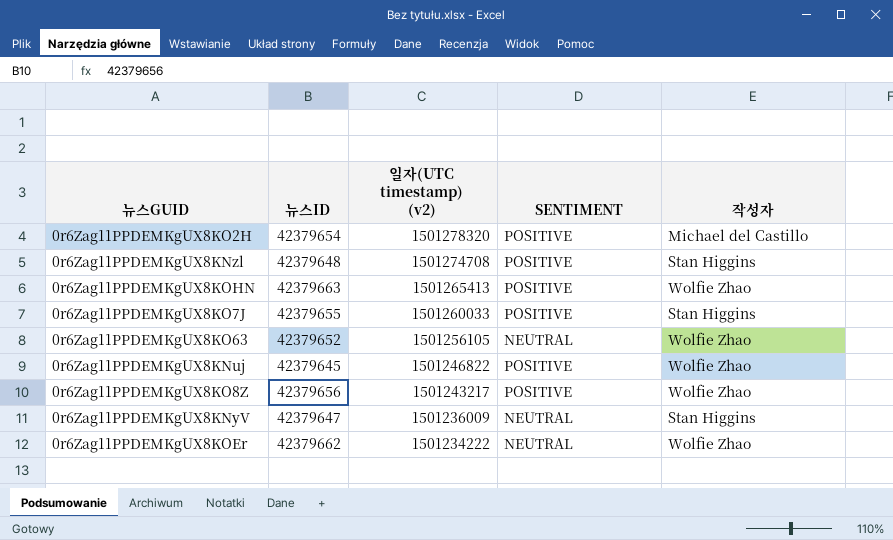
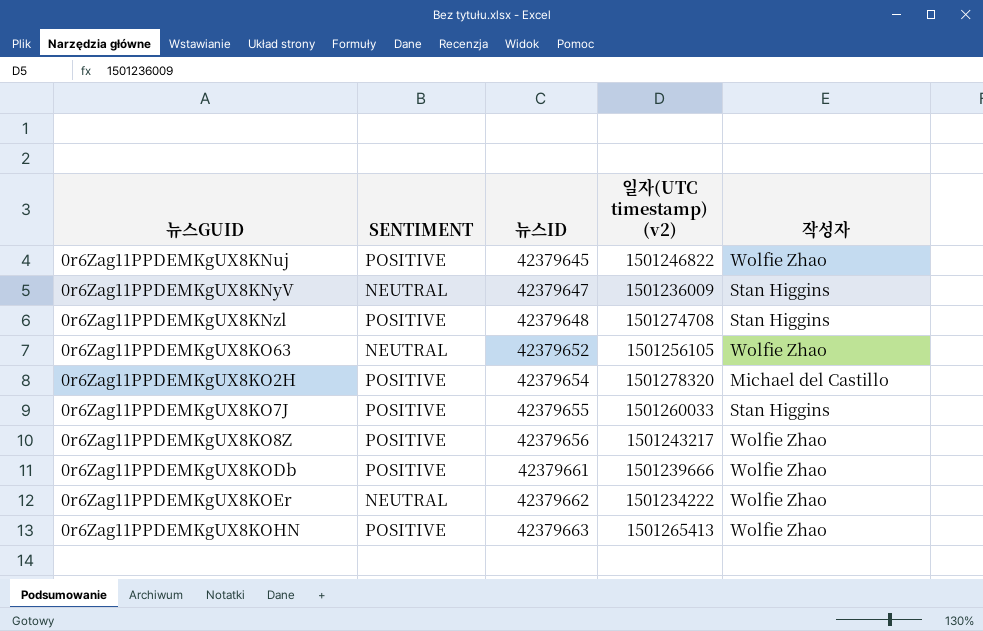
row order: 일자(UTC timestamp) (v2) descending -> 뉴스ID ascending
column SENTIMENT | position: 4 -> 2
row 0r6Zag11PPDEMKgUX8KODb: none -> POSITIVE | 42379661 | 1501239666 | Wolfie Zhao

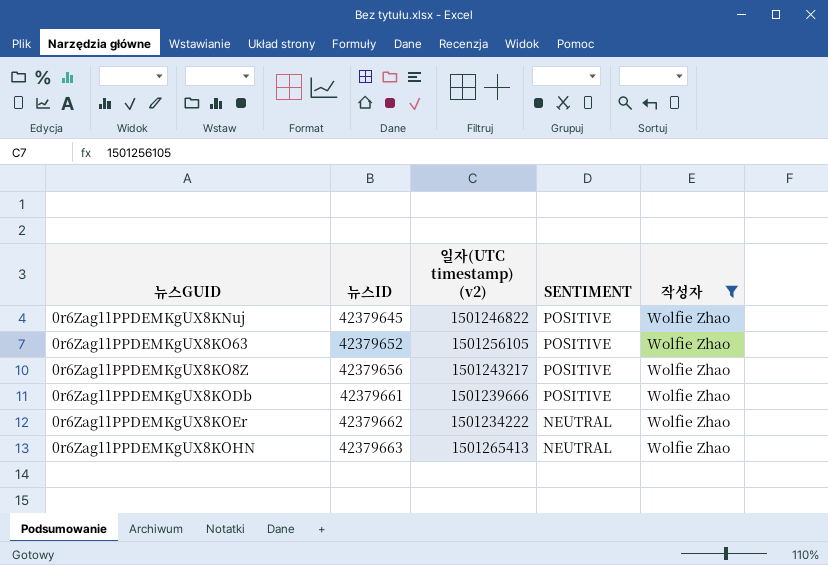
filter: none -> 작성자 = Wolfie Zhao
column SENTIMENT | position: 2 -> 4
0r6Zag11PPDEMKgUX8KO63 | SENTIMENT: NEUTRAL -> POSITIVE
0r6Zag11PPDEMKgUX8KOHN | SENTIMENT: POSITIVE -> NEUTRAL

